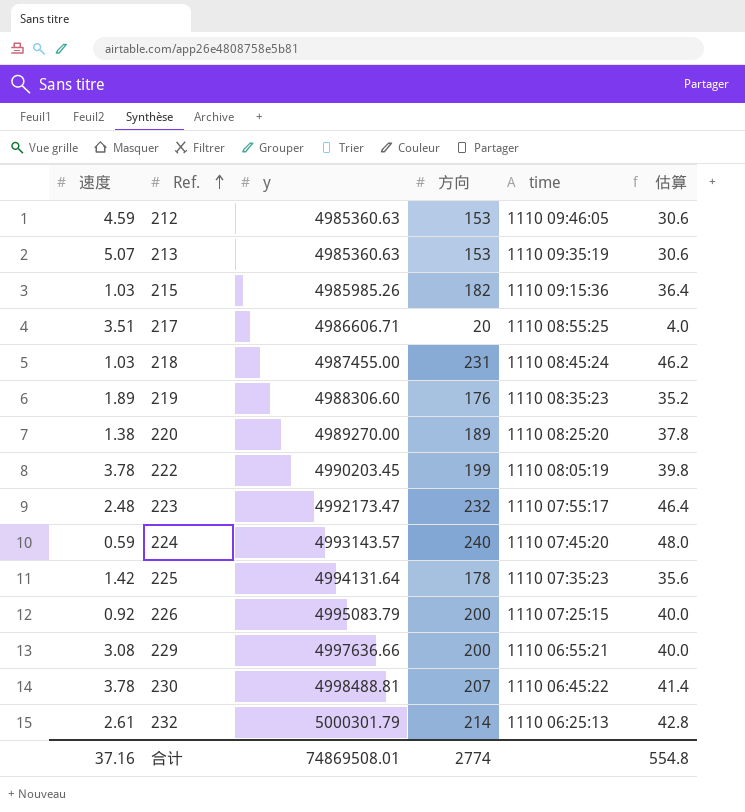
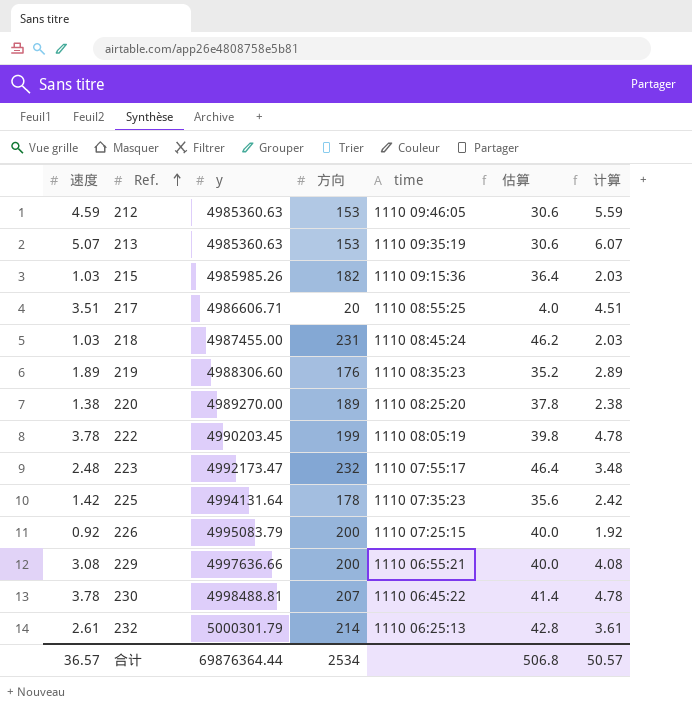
column 计算 | formula: none -> [速度] + 1
row 224: 0.59 | 4993143.57 | 240 | 1110 07:45:20 | 48.0 -> none
合计 | 速度: 37.16 -> 36.57
合计 | y: 74869508.01 -> 69876364.44
合计 | 方向: 2774 -> 2534
合计 | 估算: 554.8 -> 506.8

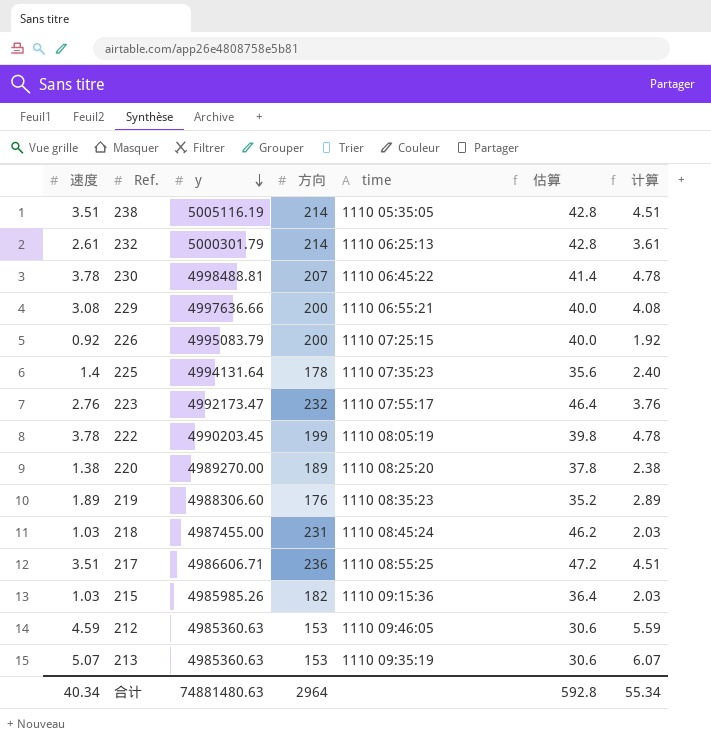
row order: Ref. ascending -> y descending
row 238: none -> 3.51 | 5005116.19 | 214 | 1110 05:35:05 | 42.8 | 4.51
225 | 速度: 1.42 -> 1.4
225 | 计算: 2.42 -> 2.40
223 | 速度: 2.48 -> 2.76
223 | 计算: 3.48 -> 3.76
217 | 方向: 20 -> 236
217 | 估算: 4.0 -> 47.2
合计 | 速度: 36.57 -> 40.34
合计 | y: 69876364.44 -> 74881480.63
合计 | 方向: 2534 -> 2964
合计 | 估算: 506.8 -> 592.8
合计 | 计算: 50.57 -> 55.34

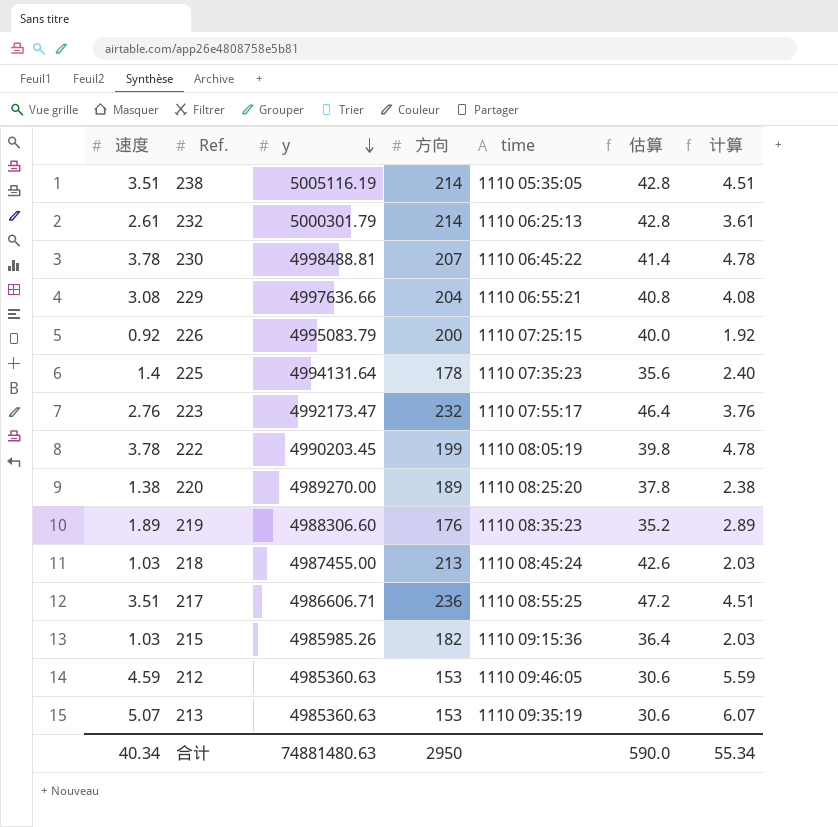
229 | 方向: 200 -> 204
229 | 估算: 40.0 -> 40.8
218 | 方向: 231 -> 213
218 | 估算: 46.2 -> 42.6
合计 | 方向: 2964 -> 2950
合计 | 估算: 592.8 -> 590.0

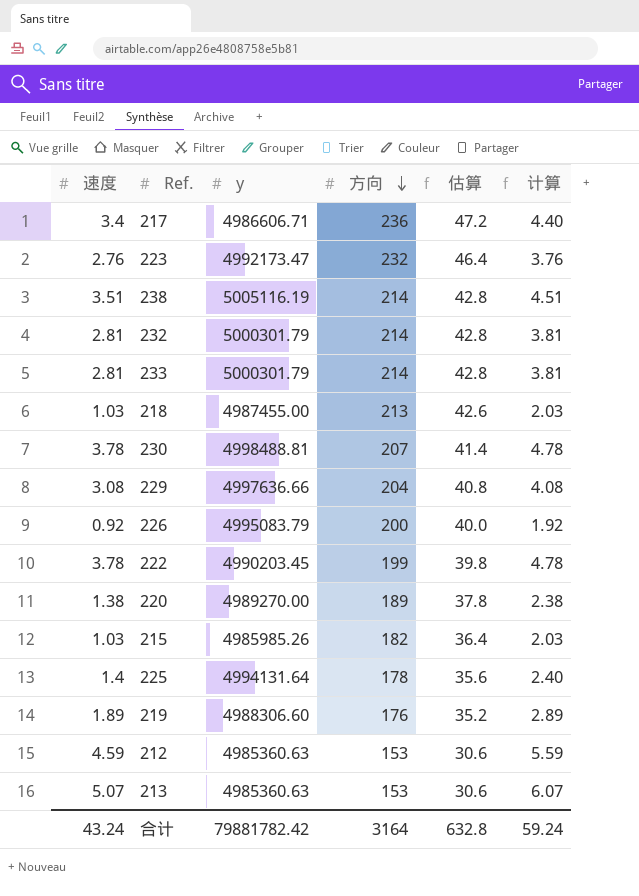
row order: y descending -> 方向 descending
column time | position: 5 -> none
217 | 速度: 3.51 -> 3.4
217 | 计算: 4.51 -> 4.40
232 | 速度: 2.61 -> 2.81
232 | 计算: 3.61 -> 3.81
row 233: none -> 2.81 | 5000301.79 | 214 | 42.8 | 3.81
合计 | 速度: 40.34 -> 43.24
合计 | y: 74881480.63 -> 79881782.42
合计 | 方向: 2950 -> 3164
合计 | 估算: 590.0 -> 632.8
合计 | 计算: 55.34 -> 59.24

